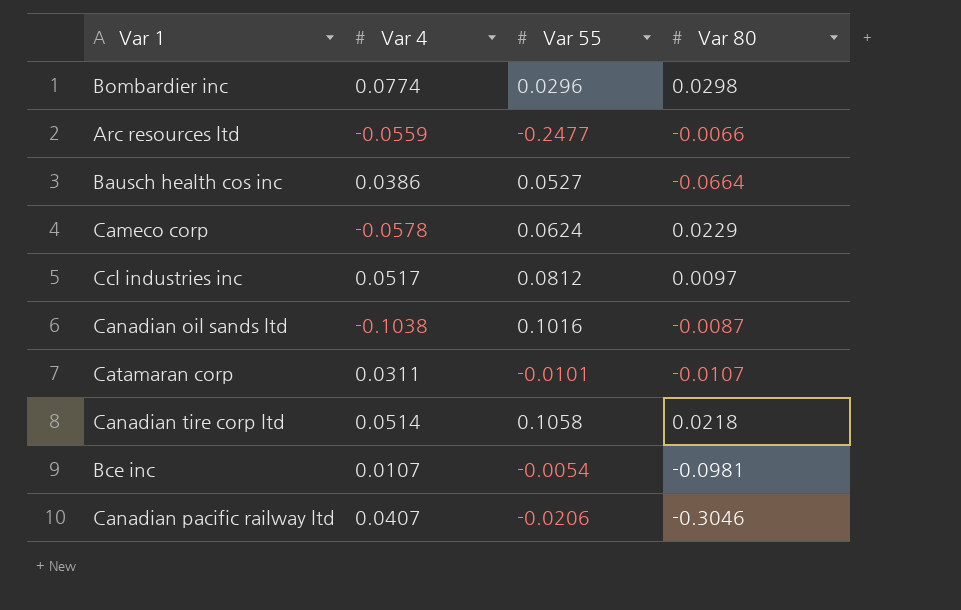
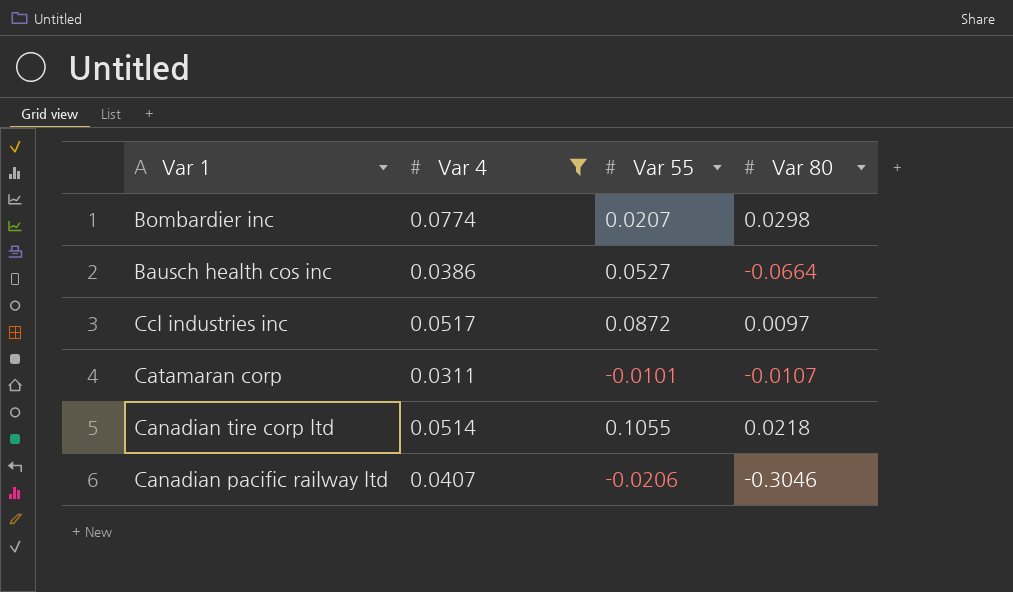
filter: none -> Var 4 >= 0.0311
Bombardier inc | Var 55: 0.0296 -> 0.0207
Ccl industries inc | Var 55: 0.0812 -> 0.0872
Canadian tire corp ltd | Var 55: 0.1058 -> 0.1055

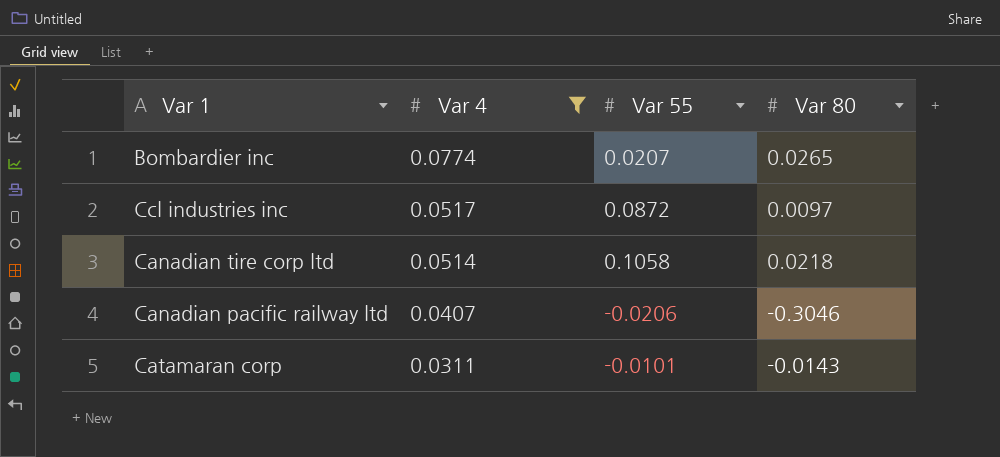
row order: none -> Var 4 descending
row Bausch health cos inc: 0.0386 | 0.0527 | -0.0664 -> none
Bombardier inc | Var 80: 0.0298 -> 0.0265
Canadian tire corp ltd | Var 55: 0.1055 -> 0.1058
Catamaran corp | Var 80: -0.0107 -> -0.0143

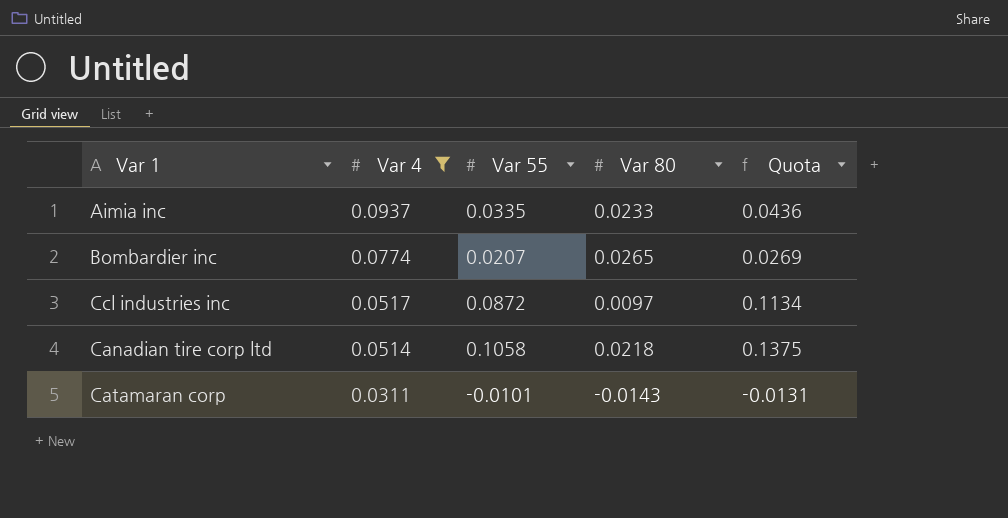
column Quota | formula: none -> [Var 55] * 1.3
row Canadian pacific railway ltd: 0.0407 | -0.0206 | -0.3046 -> none
row Aimia inc: none -> 0.0937 | 0.0335 | 0.0233 | 0.0436

